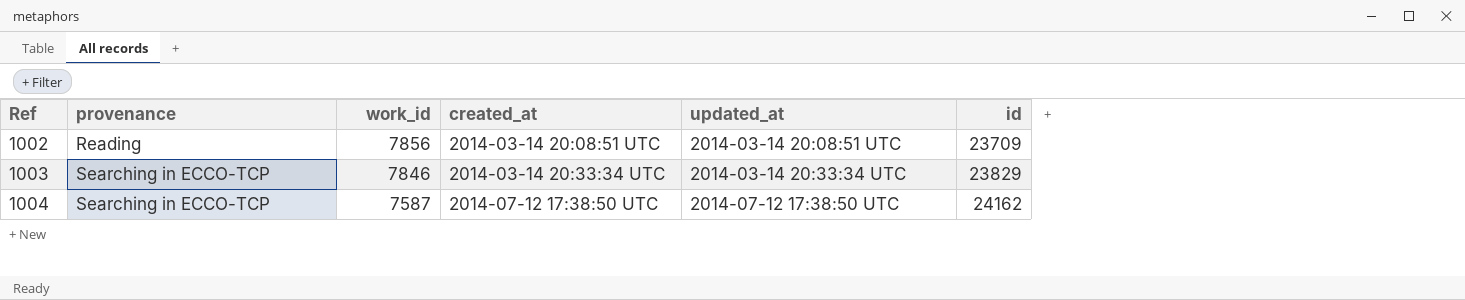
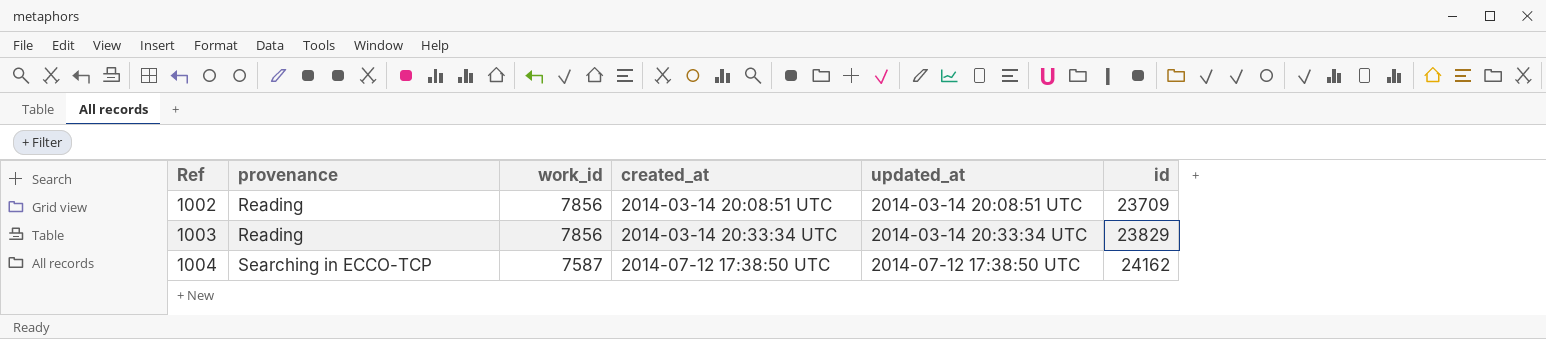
1003 | provenance: Searching in ECCO-TCP -> Reading
1003 | work_id: 7846 -> 7856

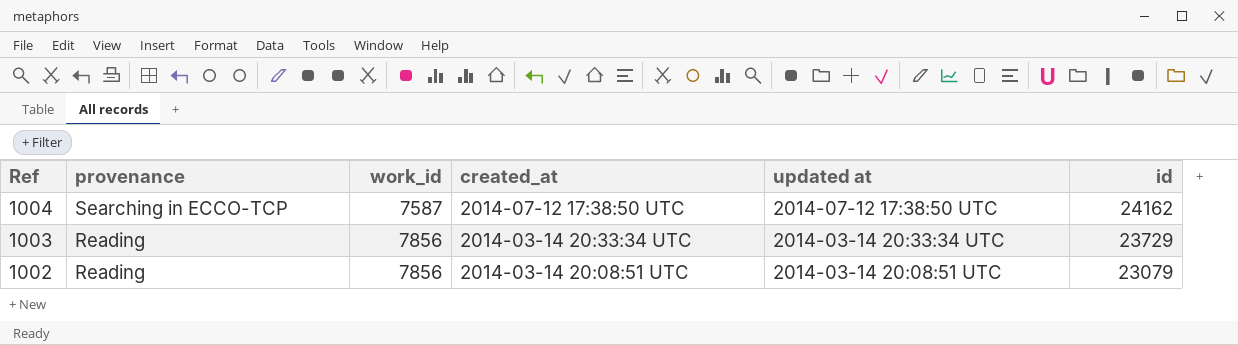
row order: Ref ascending -> Ref descending
column name: updated_at -> updated at
1003 | id: 23829 -> 23729
1002 | id: 23709 -> 23079

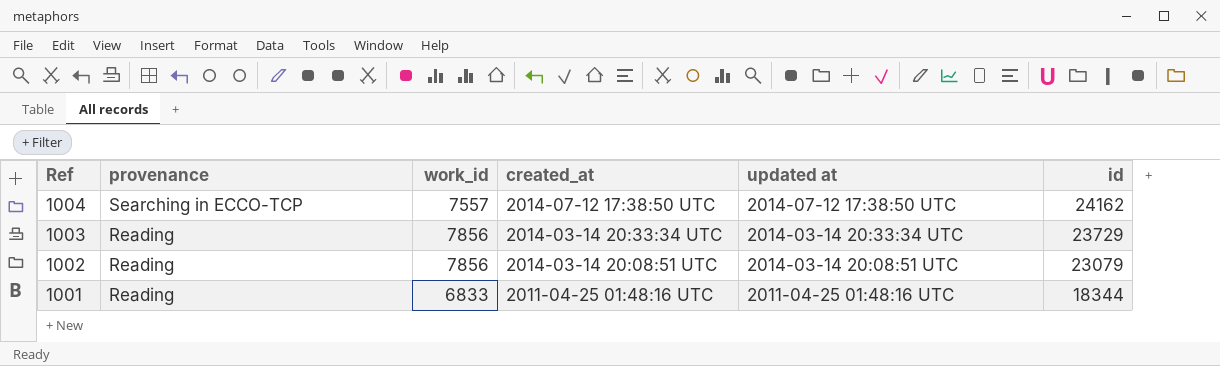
1004 | work_id: 7587 -> 7557
row 1001: none -> Reading | 6833 | 2011-04-25 01:48:16 UTC | 2011-04-25 01:48:16 UTC | 18344

